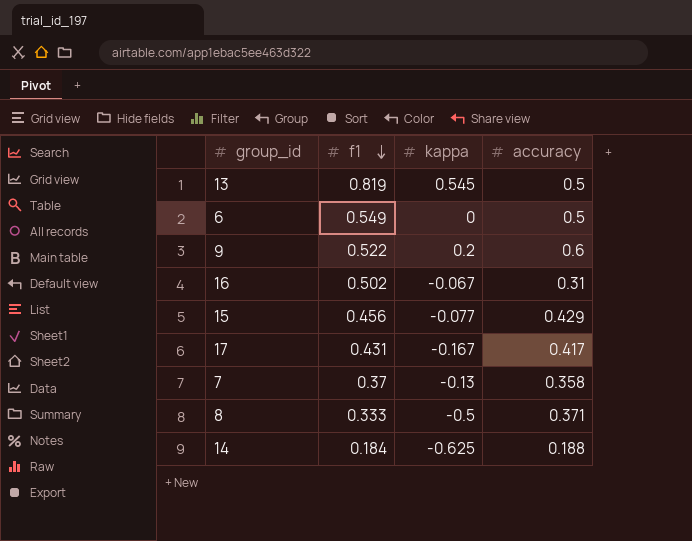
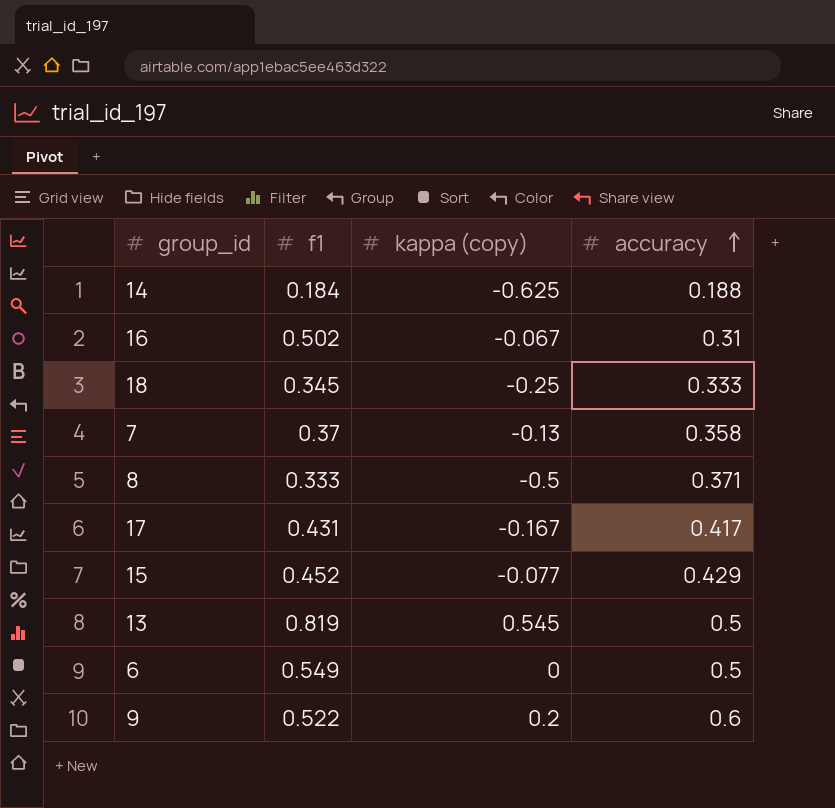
row order: f1 descending -> accuracy ascending
column name: kappa -> kappa (copy)
row 18: none -> 0.345 | -0.25 | 0.333
15 | f1: 0.456 -> 0.452

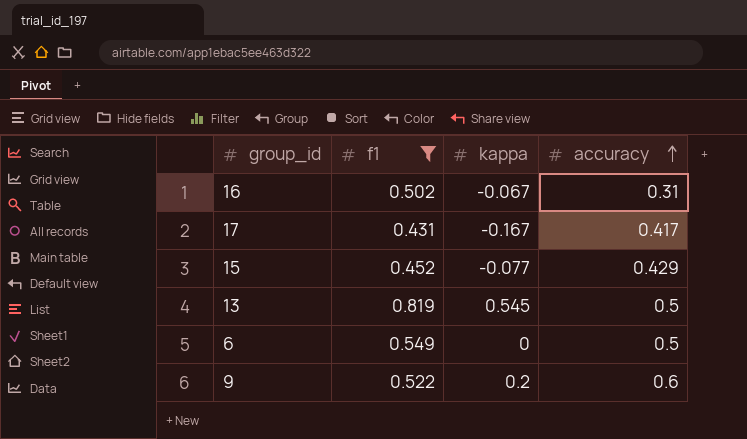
filter: none -> f1 >= 0.431
column name: kappa (copy) -> kappa

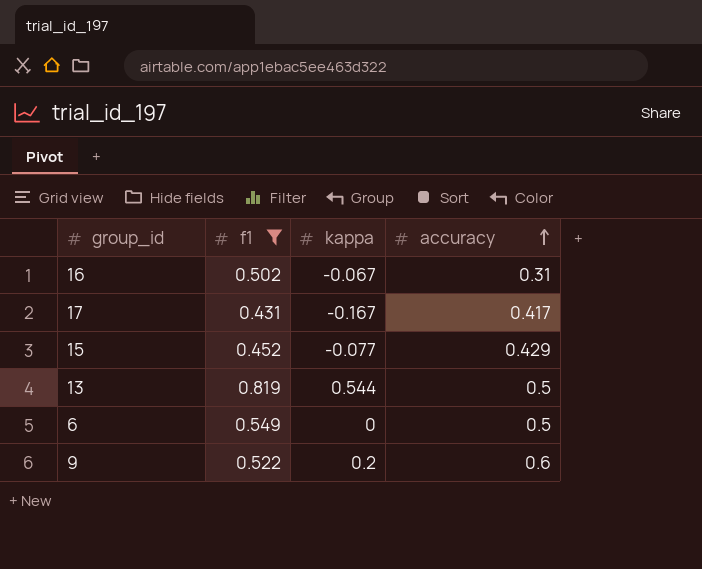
13 | kappa: 0.545 -> 0.544

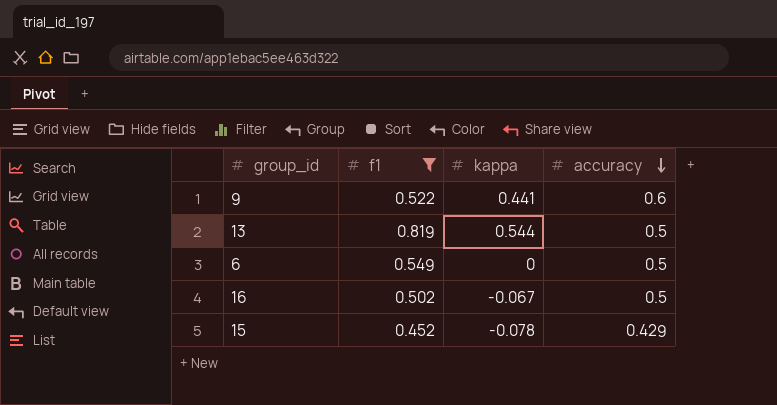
row order: accuracy ascending -> accuracy descending
row 17: 0.431 | -0.167 | 0.417 -> none
9 | kappa: 0.2 -> 0.441
16 | accuracy: 0.31 -> 0.5
15 | kappa: -0.077 -> -0.078

